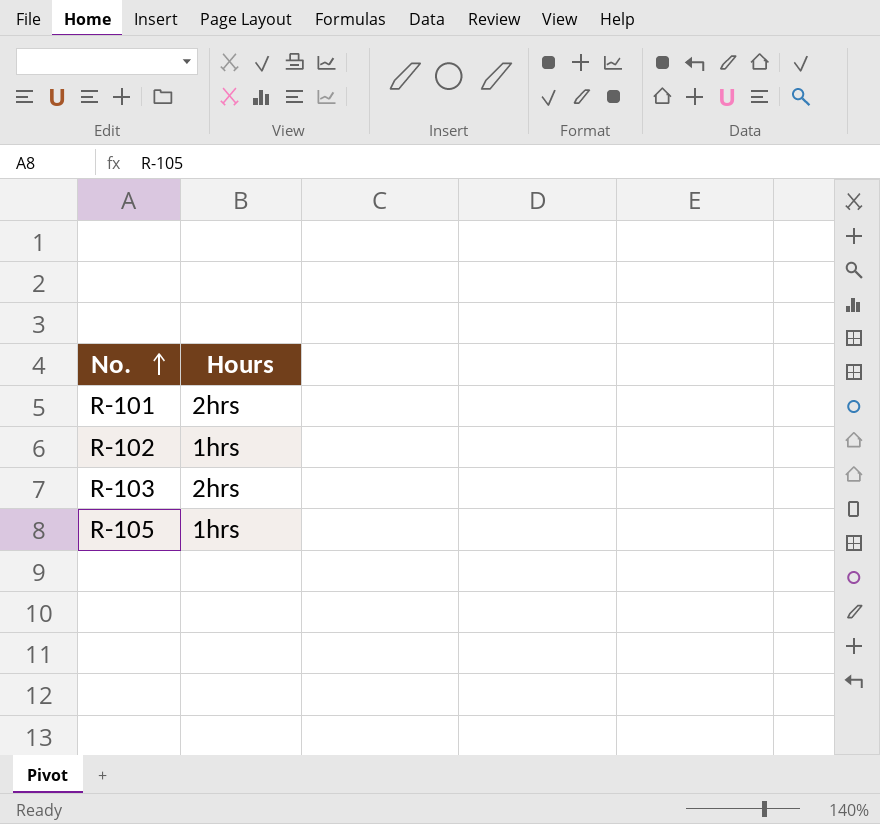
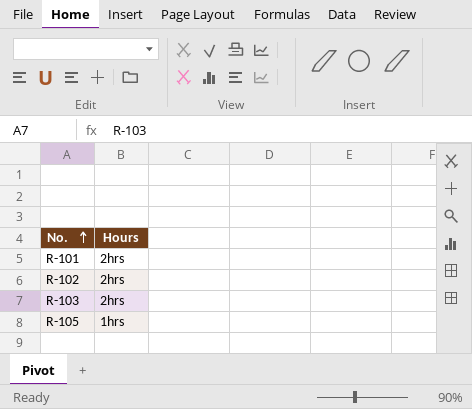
R-102 | Hours: 1hrs -> 2hrs

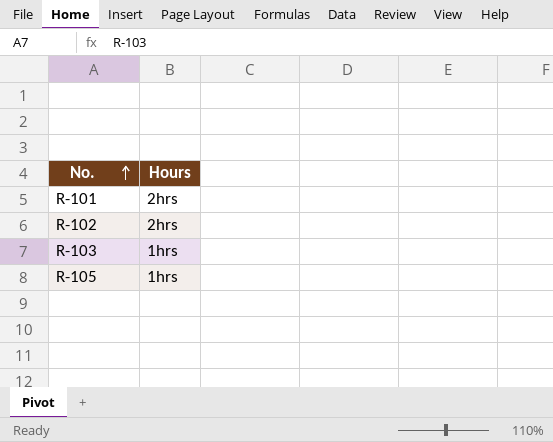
R-103 | Hours: 2hrs -> 1hrs

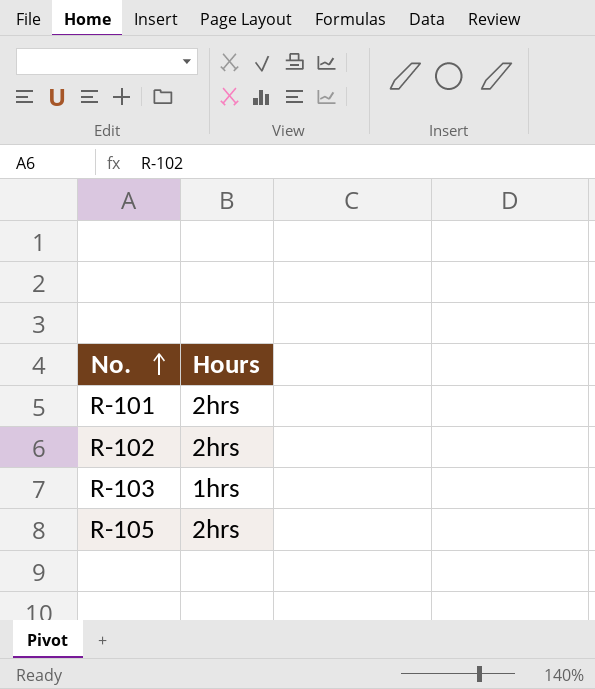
R-105 | Hours: 1hrs -> 2hrs

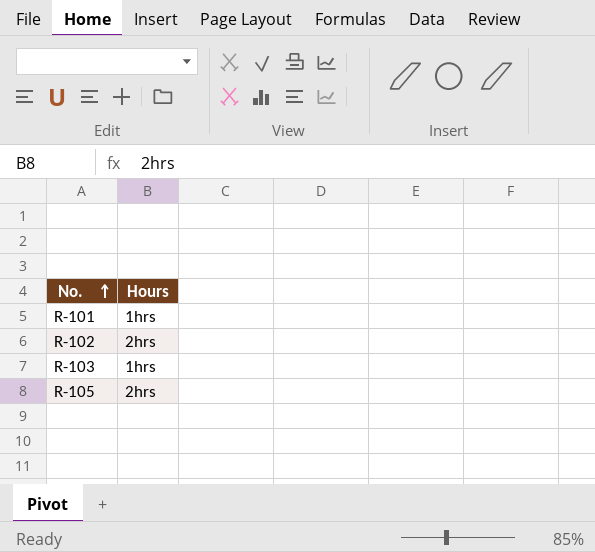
R-101 | Hours: 2hrs -> 1hrs

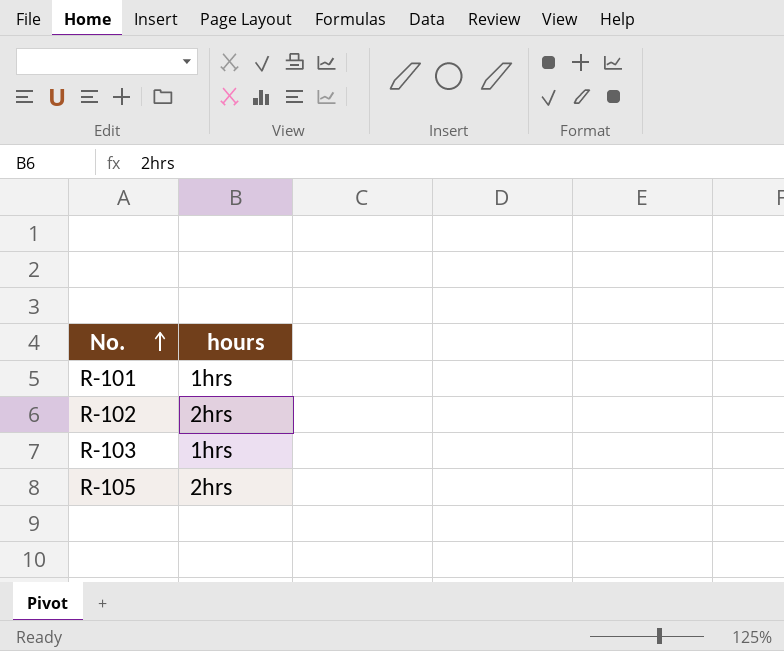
column name: Hours -> hours

